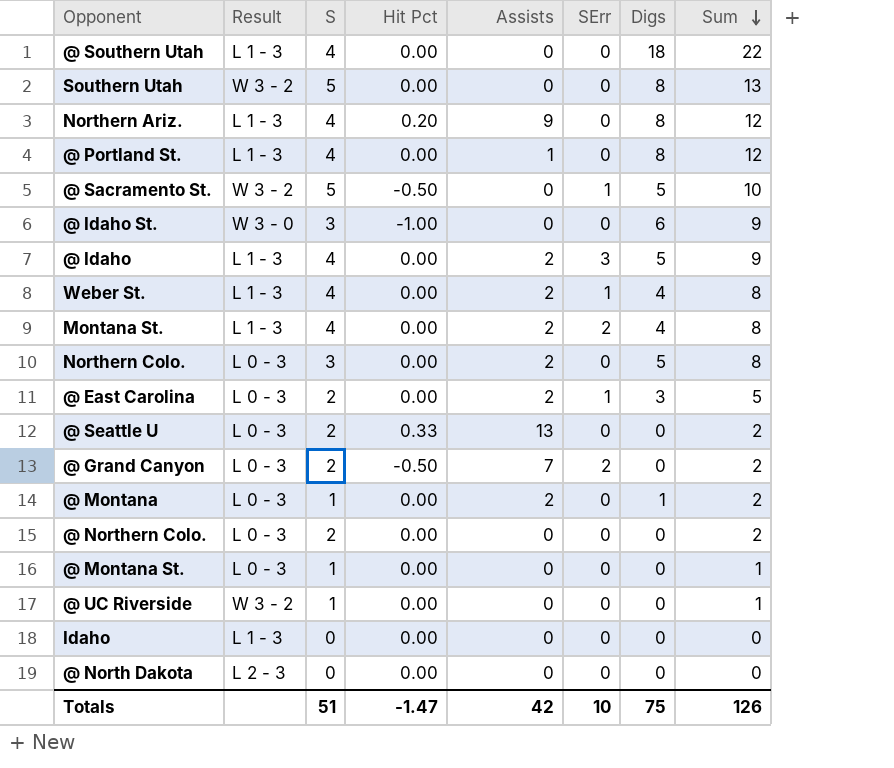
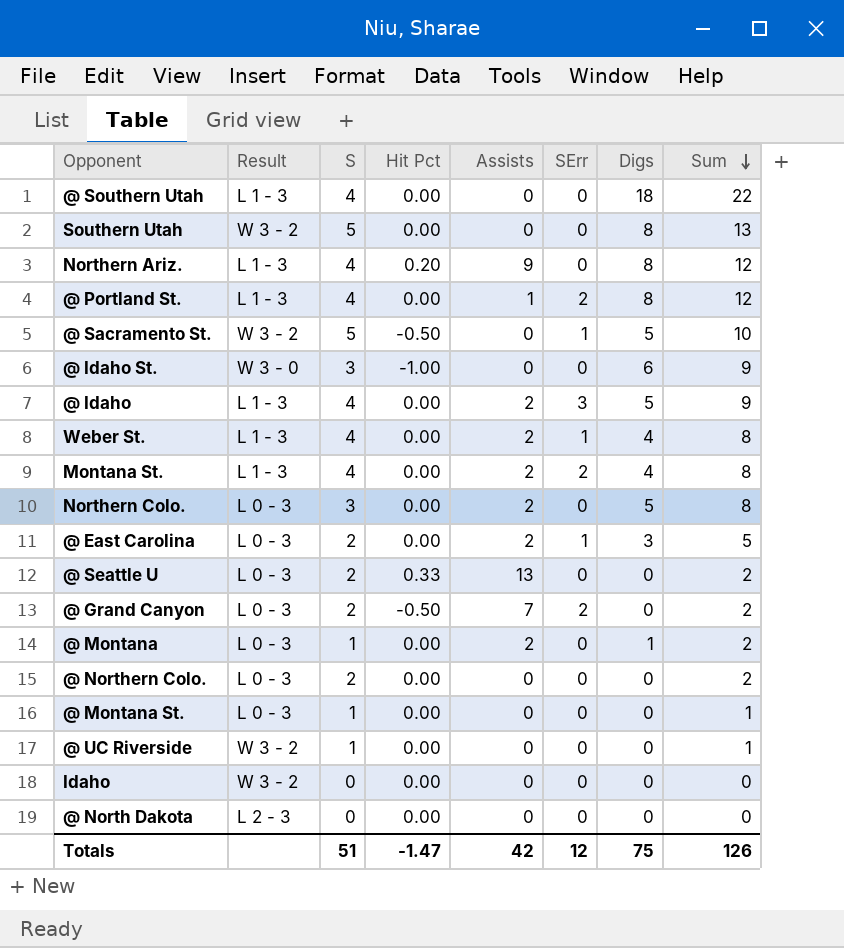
@ Portland St. | SErr: 0 -> 2
Idaho | Result: L 1 - 3 -> W 3 - 2
Totals | SErr: 10 -> 12

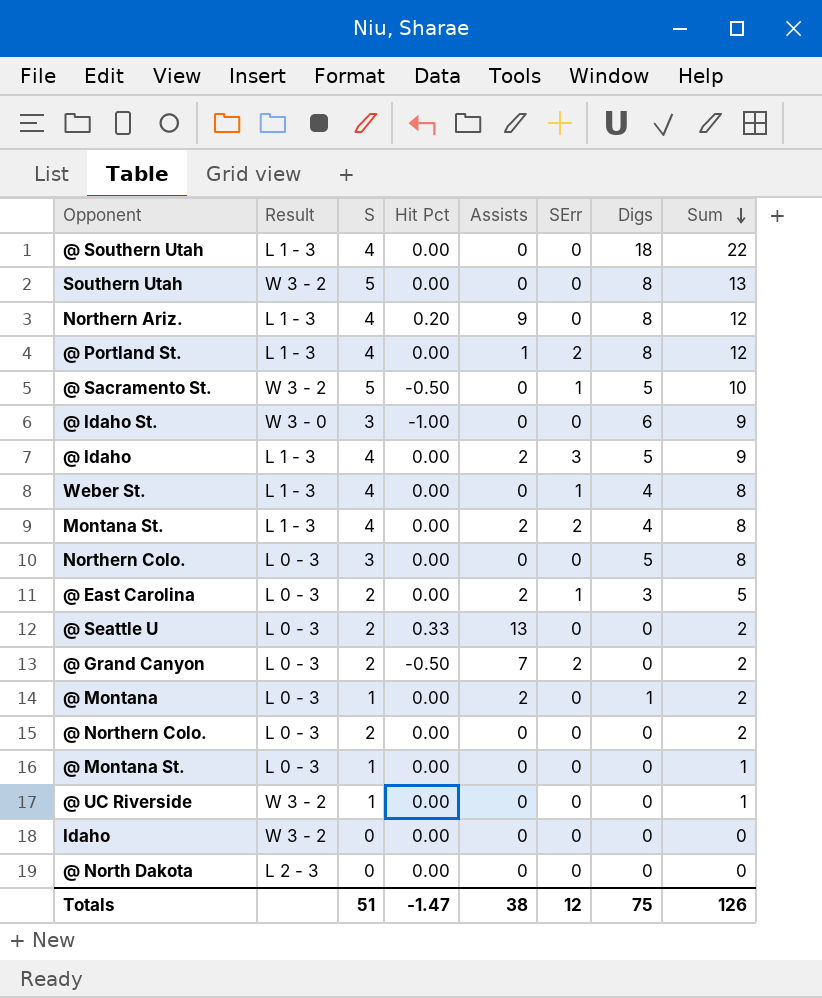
Weber St. | Assists: 2 -> 0
Northern Colo. | Assists: 2 -> 0
Totals | Assists: 42 -> 38

